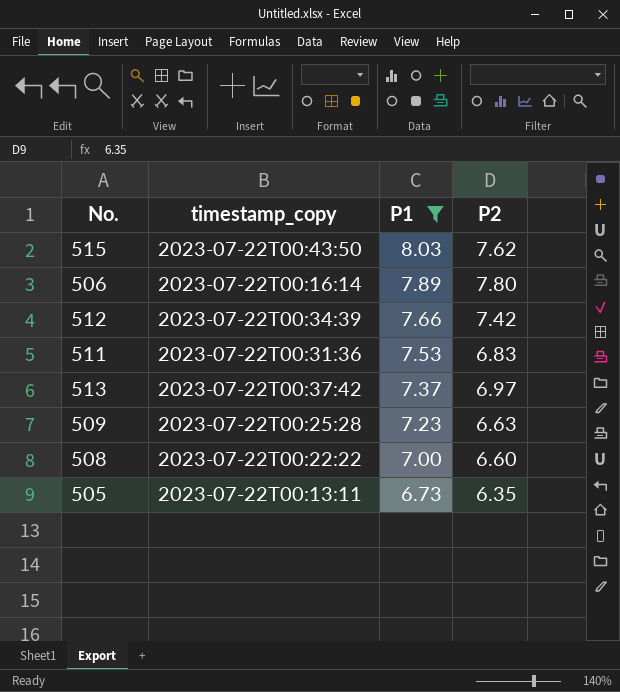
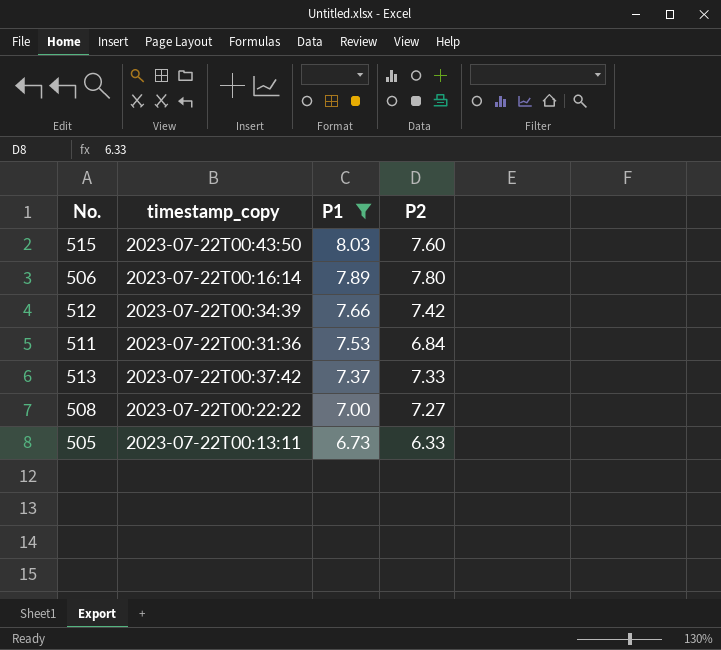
row 509: 2023-07-22T00:25:28 | 7.23 | 6.63 -> none
515 | P2: 7.62 -> 7.60
511 | P2: 6.83 -> 6.84
513 | P2: 6.97 -> 7.33
508 | P2: 6.60 -> 7.27
505 | P2: 6.35 -> 6.33

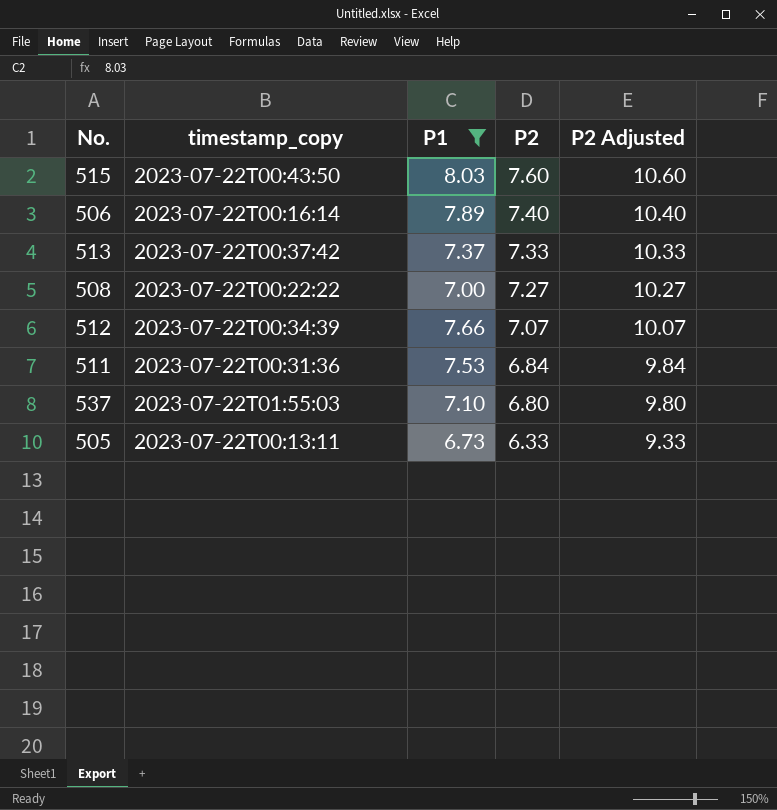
row order: P1 descending -> P2 descending
column P2 Adjusted | formula: none -> [P2] + 3
506 | P2: 7.80 -> 7.40
512 | P2: 7.42 -> 7.07
row 537: none -> 2023-07-22T01:55:03 | 7.10 | 6.80 | 9.80

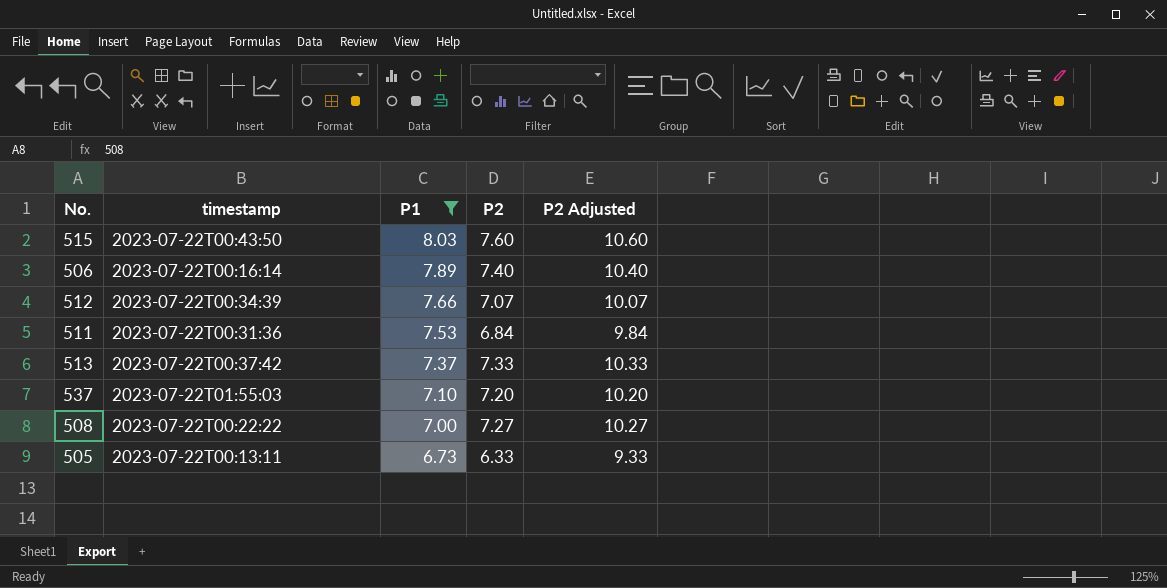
row order: P2 descending -> P1 descending
column name: timestamp_copy -> timestamp
537 | P2: 6.80 -> 7.20
537 | P2 Adjusted: 9.80 -> 10.20

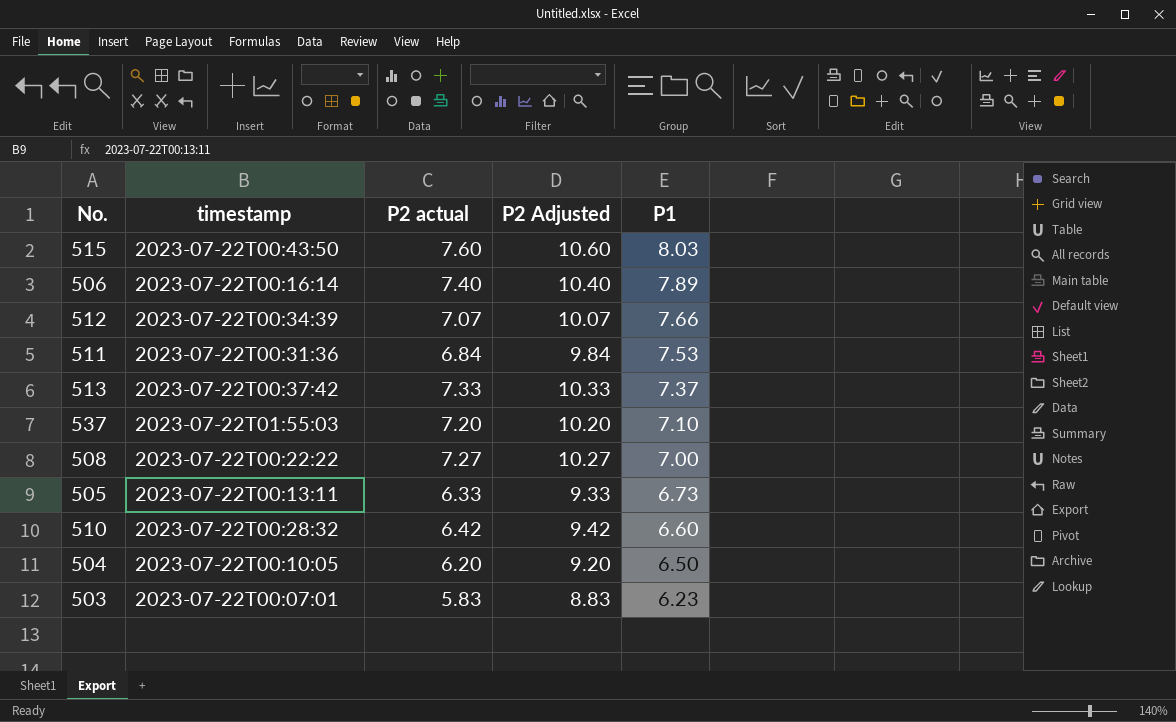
filter: P1 >= 6.73 -> none
column name: P2 -> P2 actual
column P1 | position: 3 -> 5

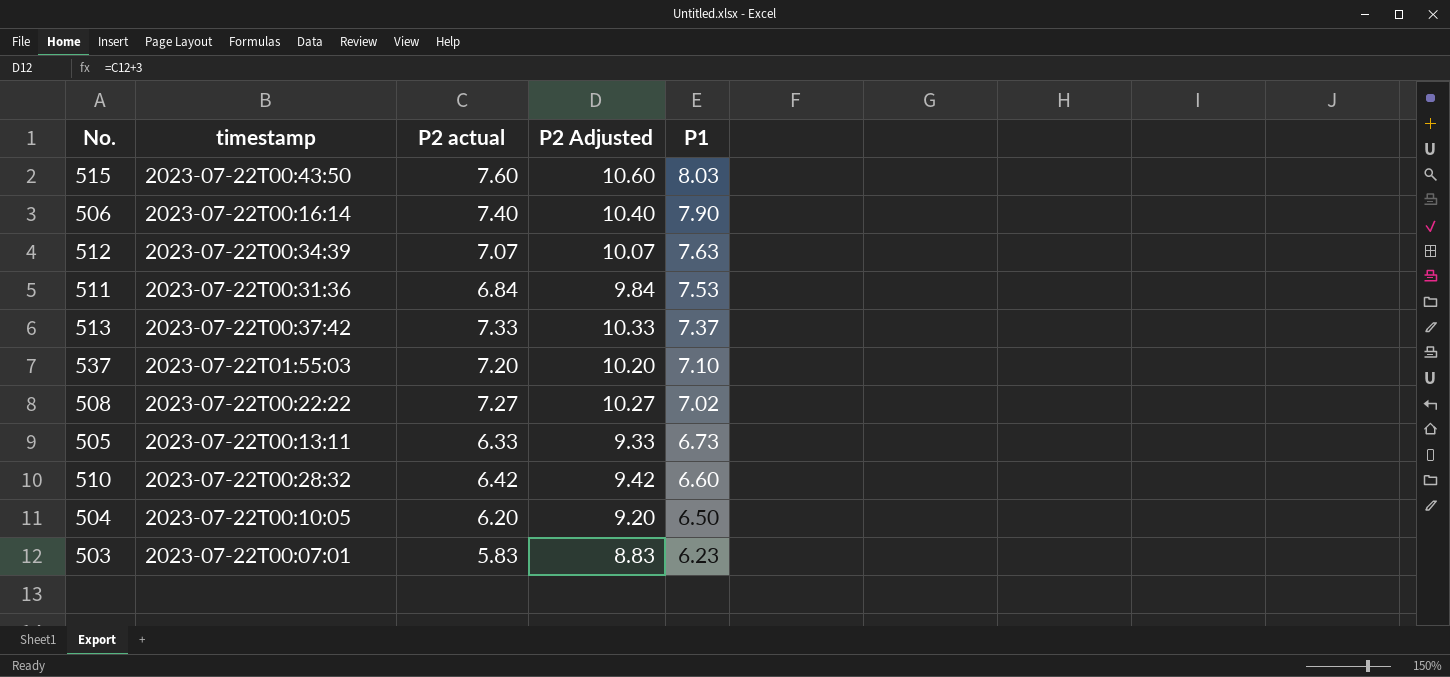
506 | P1: 7.89 -> 7.90
512 | P1: 7.66 -> 7.63
508 | P1: 7.00 -> 7.02

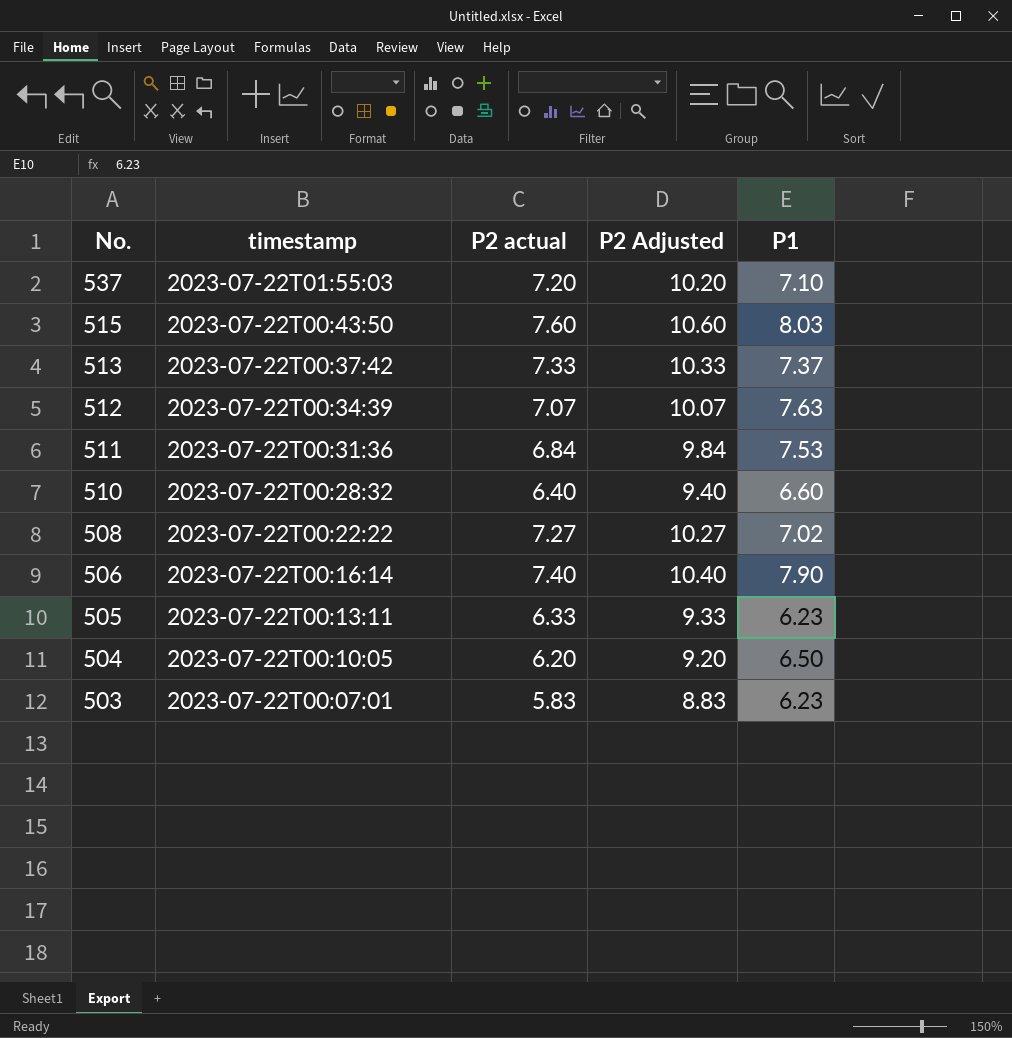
row order: P1 descending -> No. descending
510 | P2 actual: 6.42 -> 6.40
510 | P2 Adjusted: 9.42 -> 9.40
505 | P1: 6.73 -> 6.23

